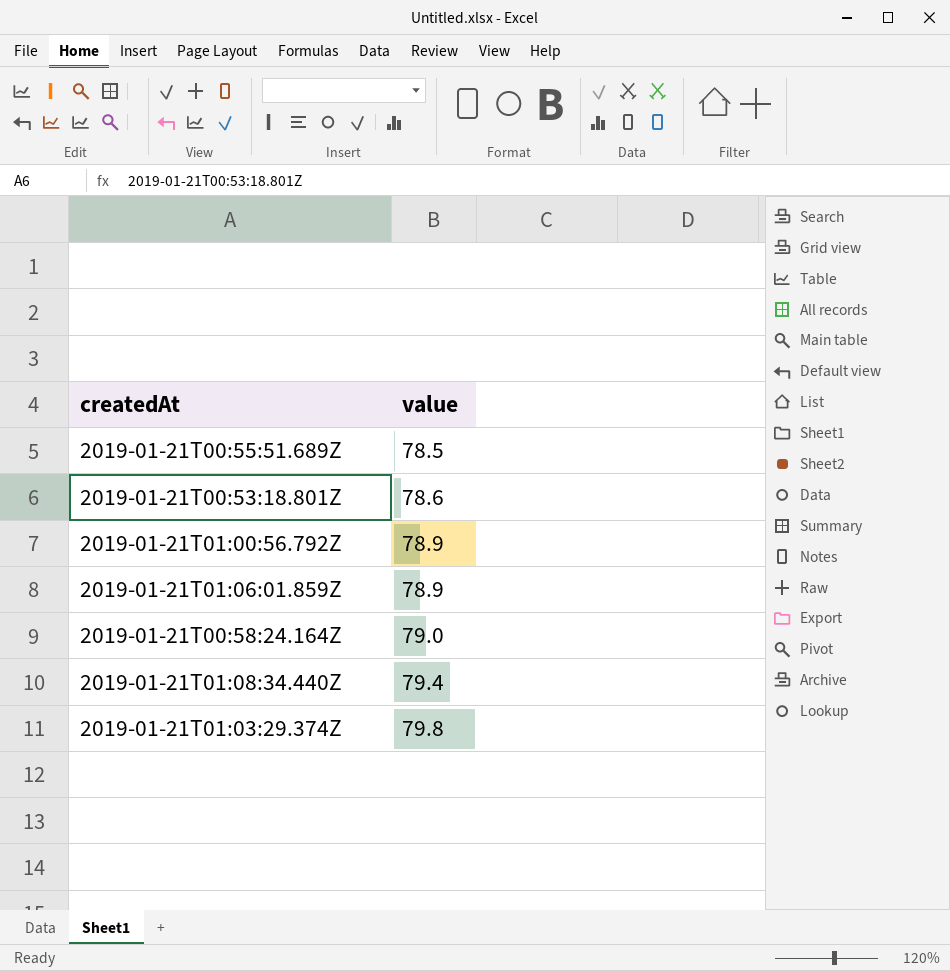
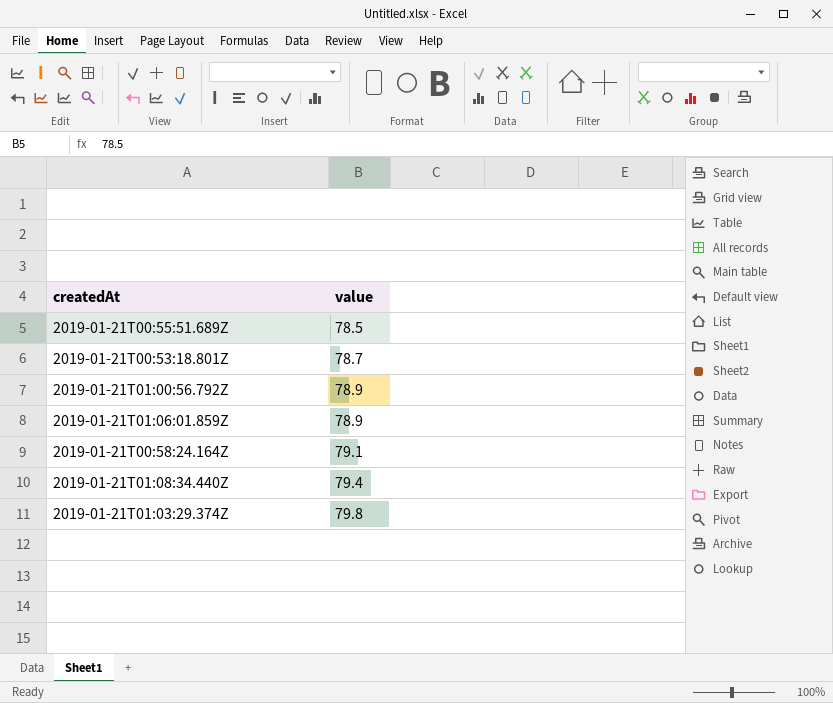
2019-01-21T00:53:18.801Z | value: 78.6 -> 78.7
2019-01-21T00:58:24.164Z | value: 79.0 -> 79.1

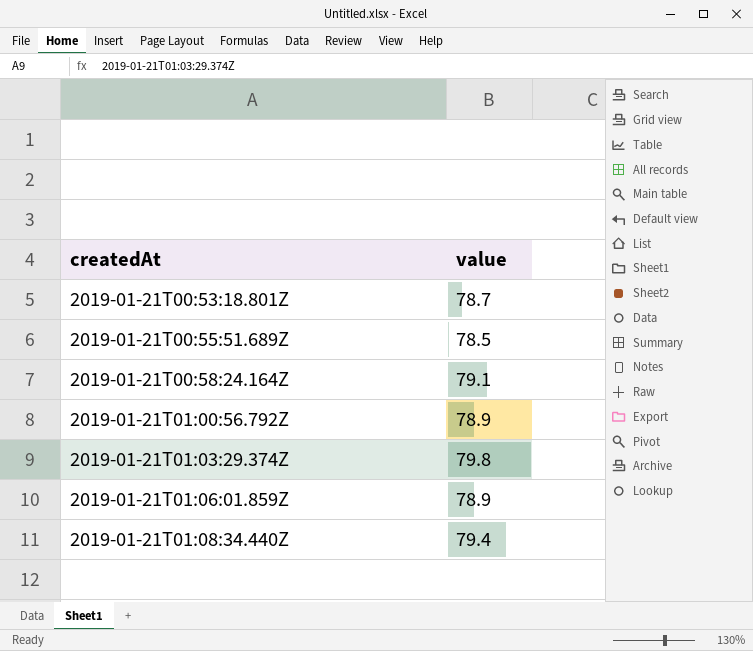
row order: value ascending -> createdAt ascending

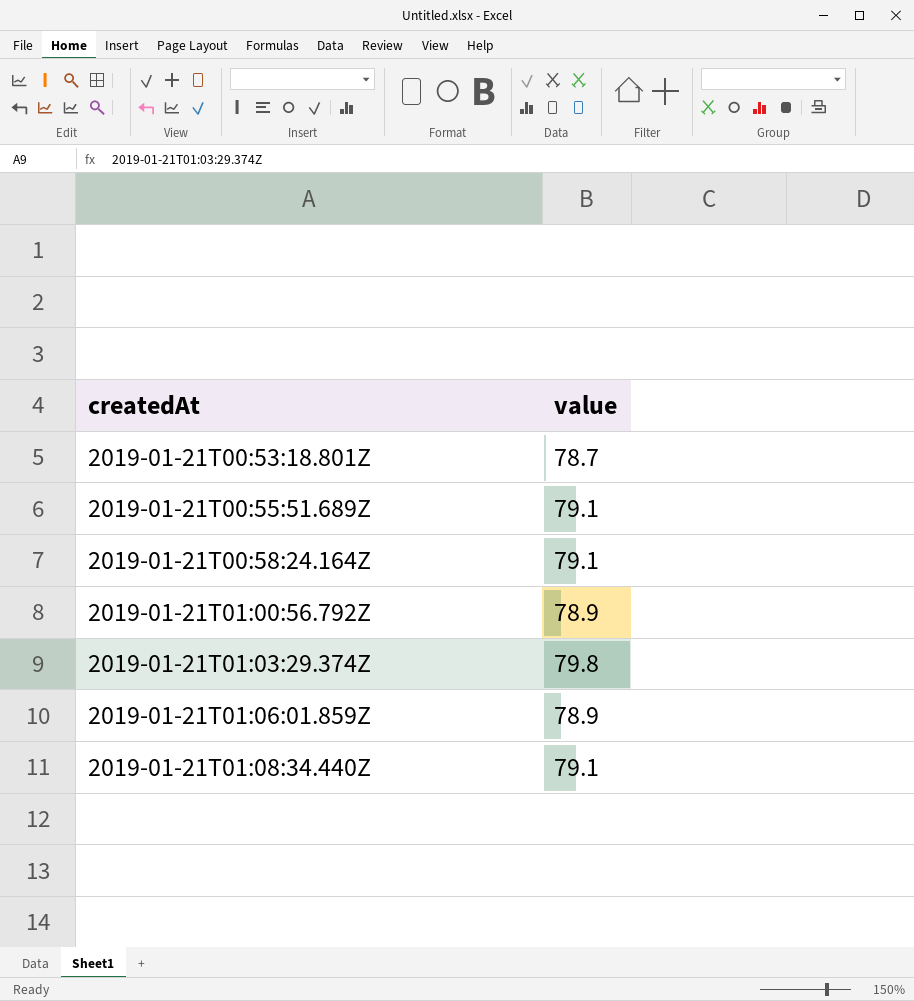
2019-01-21T00:55:51.689Z | value: 78.5 -> 79.1
2019-01-21T01:08:34.440Z | value: 79.4 -> 79.1

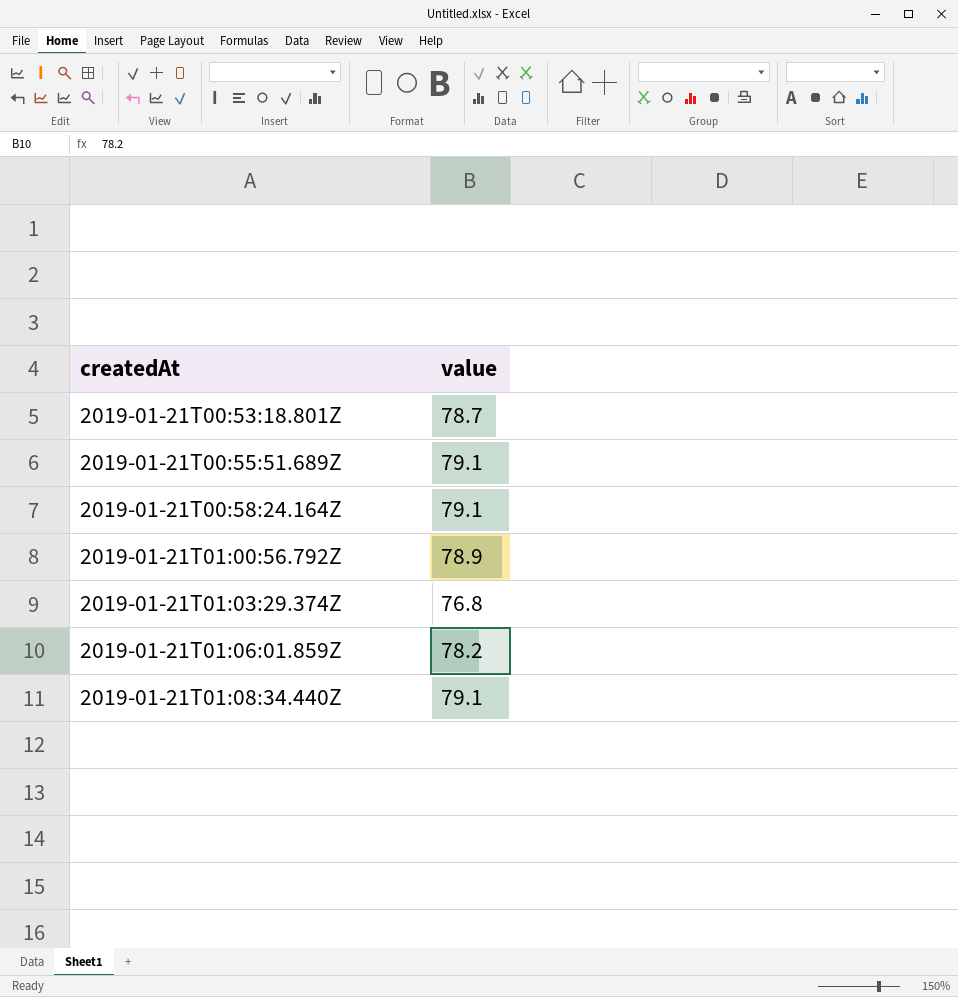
2019-01-21T01:03:29.374Z | value: 79.8 -> 76.8
2019-01-21T01:06:01.859Z | value: 78.9 -> 78.2

